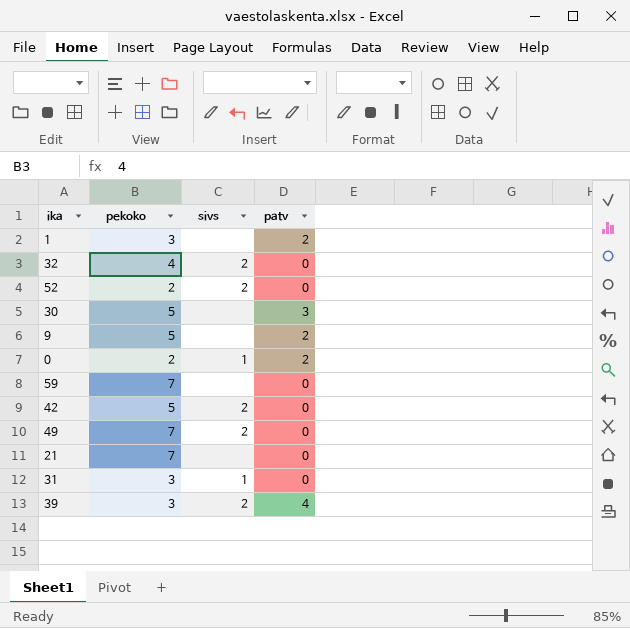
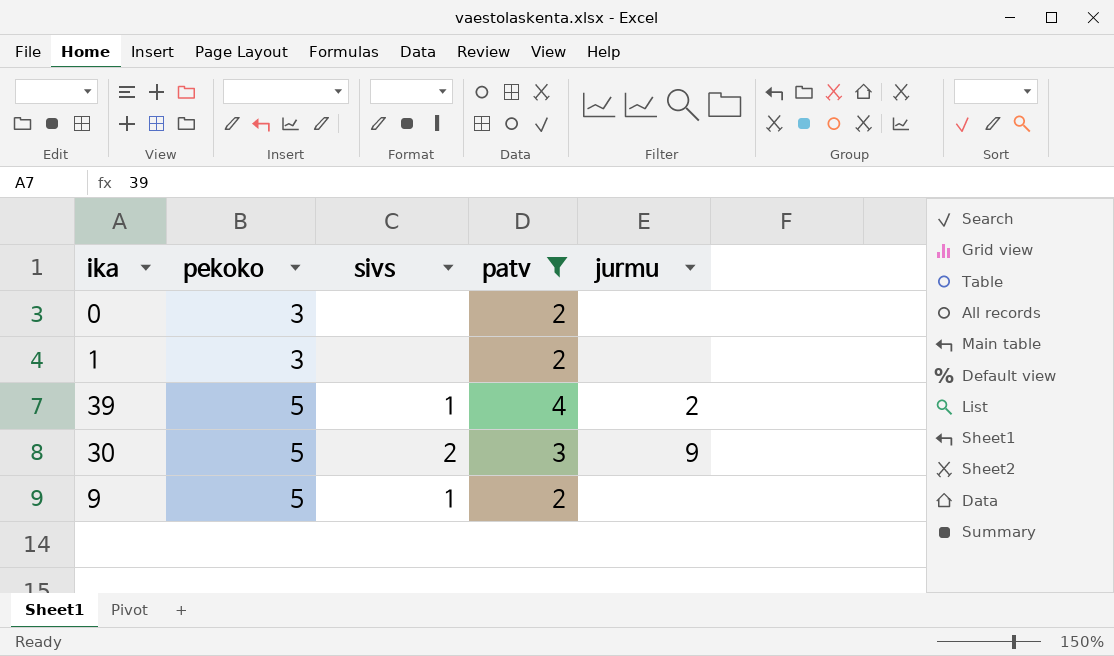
filter: none -> patv != 0
row order: none -> pekoko ascending
column jurmu | position: none -> 5
0 | pekoko: 2 -> 3
0 | sivs: 1 -> none
39 | pekoko: 3 -> 5
39 | sivs: 2 -> 1
30 | sivs: none -> 2
9 | sivs: none -> 1

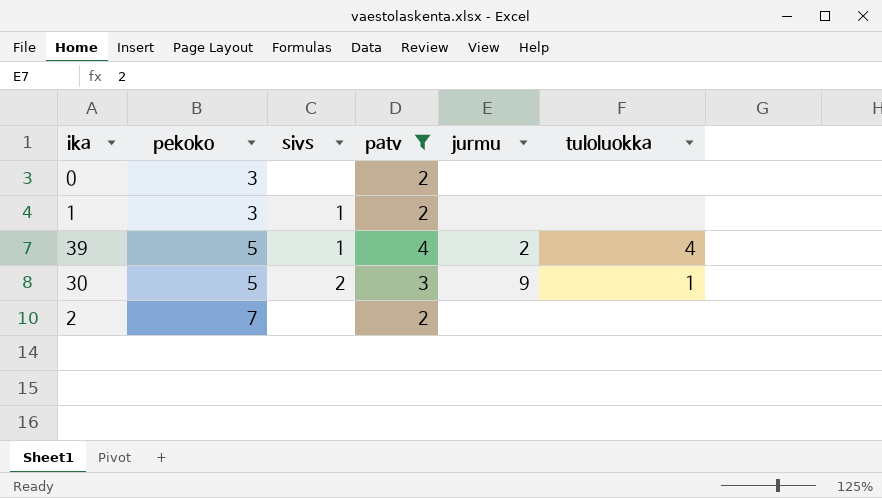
column tuloluokka | position: none -> 6
row 9: 5 | 1 | 2 | none -> none
1 | sivs: none -> 1
row 2: none -> 7 | none | 2 | none | none

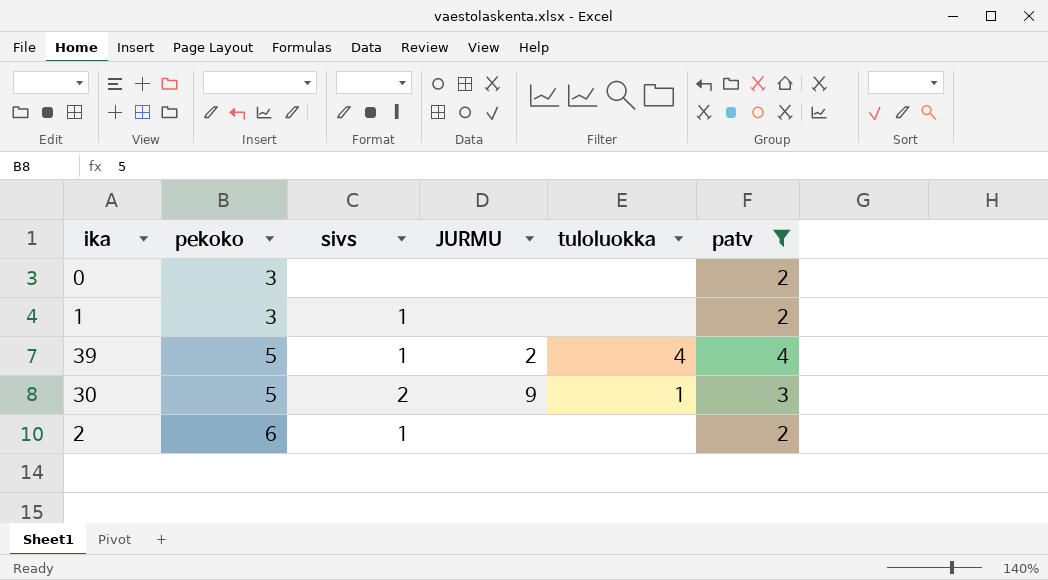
column name: jurmu -> JURMU
column patv | position: 4 -> 6
2 | pekoko: 7 -> 6
2 | sivs: none -> 1

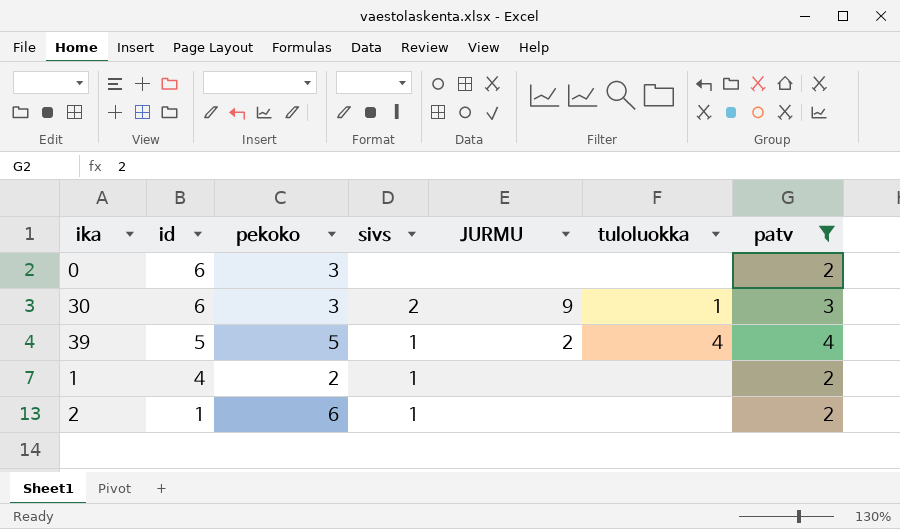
row order: pekoko ascending -> id descending
column id | position: none -> 2
30 | pekoko: 5 -> 3
1 | pekoko: 3 -> 2

